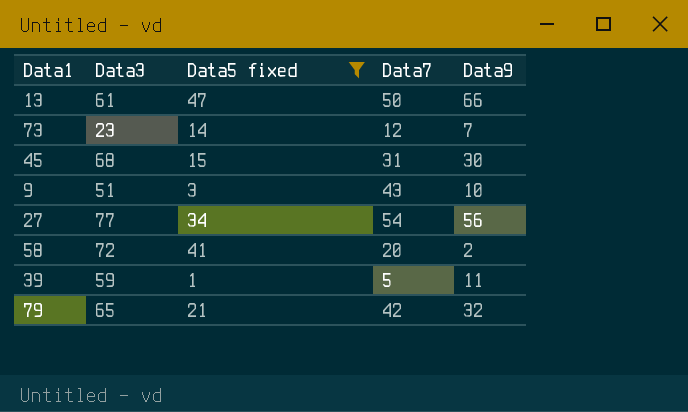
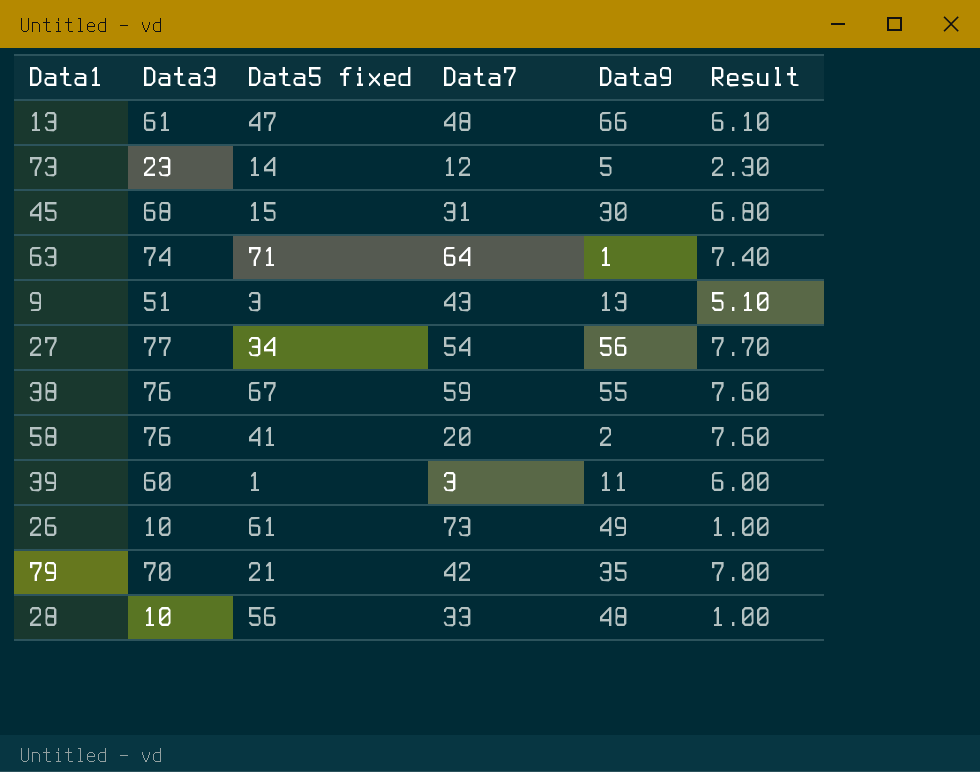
filter: Data5 fixed <= 47 -> none
column Result | formula: none -> [Data3] * 0.1
13 | Data7: 50 -> 48
73 | Data9: 7 -> 5
9 | Data9: 10 -> 13
58 | Data3: 72 -> 76
39 | Data3: 59 -> 60
39 | Data7: 5 -> 3
79 | Data3: 65 -> 70
79 | Data9: 32 -> 35

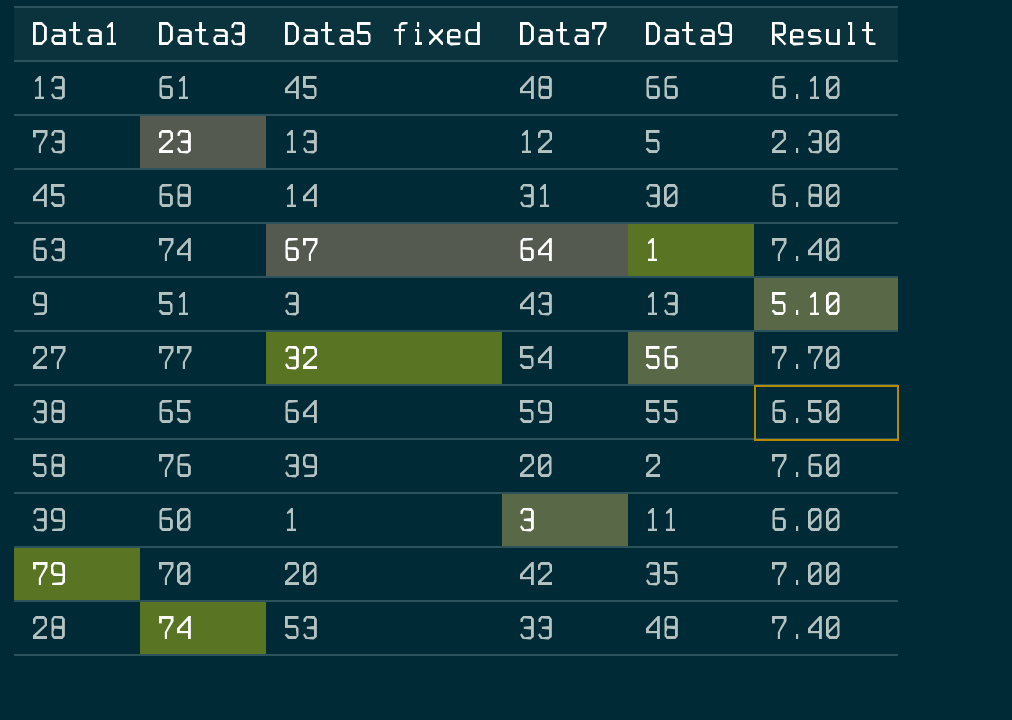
row 26: 10 | 61 | 73 | 49 | 1.00 -> none
13 | Data5 fixed: 47 -> 45
73 | Data5 fixed: 14 -> 13
45 | Data5 fixed: 15 -> 14
63 | Data5 fixed: 71 -> 67
27 | Data5 fixed: 34 -> 32
38 | Data3: 76 -> 65
38 | Data5 fixed: 67 -> 64
38 | Result: 7.60 -> 6.50
58 | Data5 fixed: 41 -> 39
79 | Data5 fixed: 21 -> 20
28 | Data3: 10 -> 74
28 | Data5 fixed: 56 -> 53
28 | Result: 1.00 -> 7.40

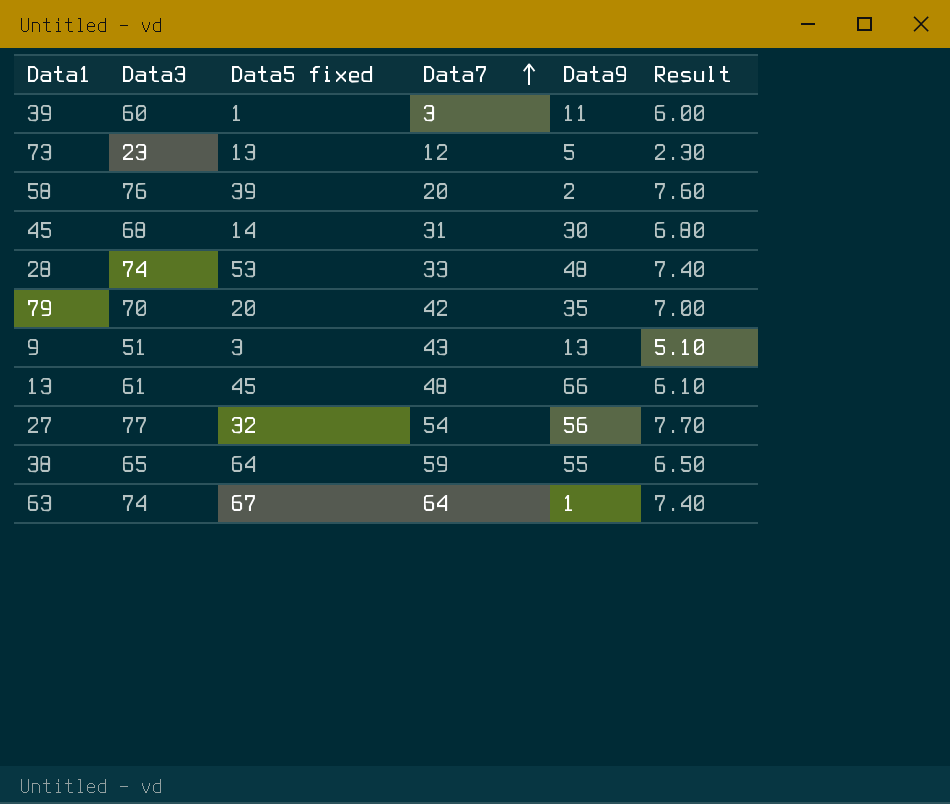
row order: none -> Data7 ascending

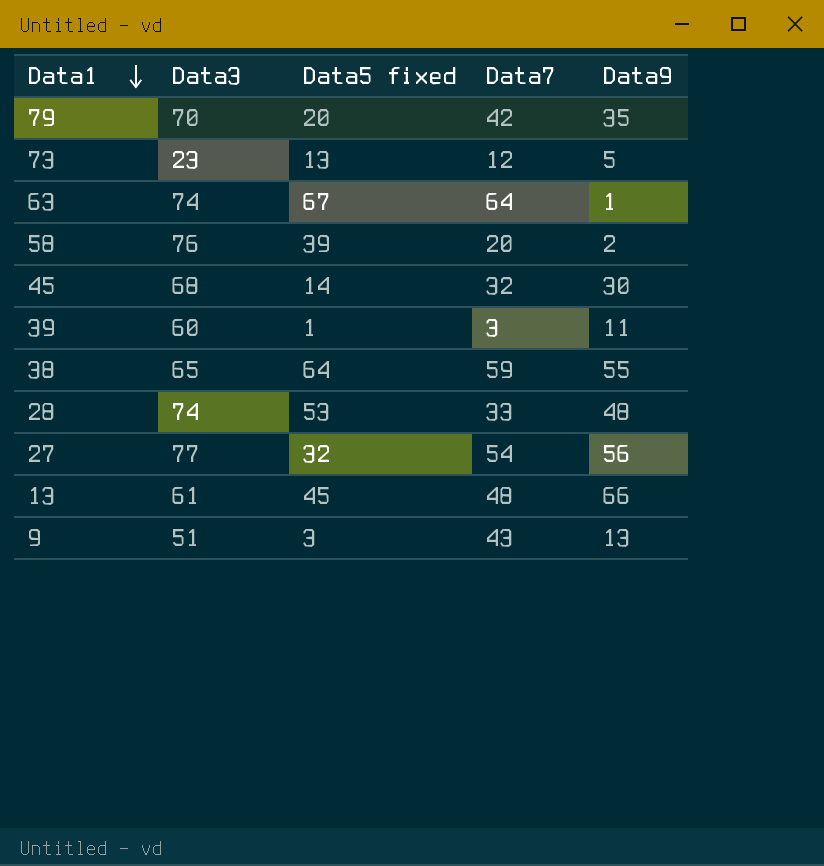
row order: Data7 ascending -> Data1 descending
column Result | formula: [Data3] * 0.1 -> none
45 | Data7: 31 -> 32

